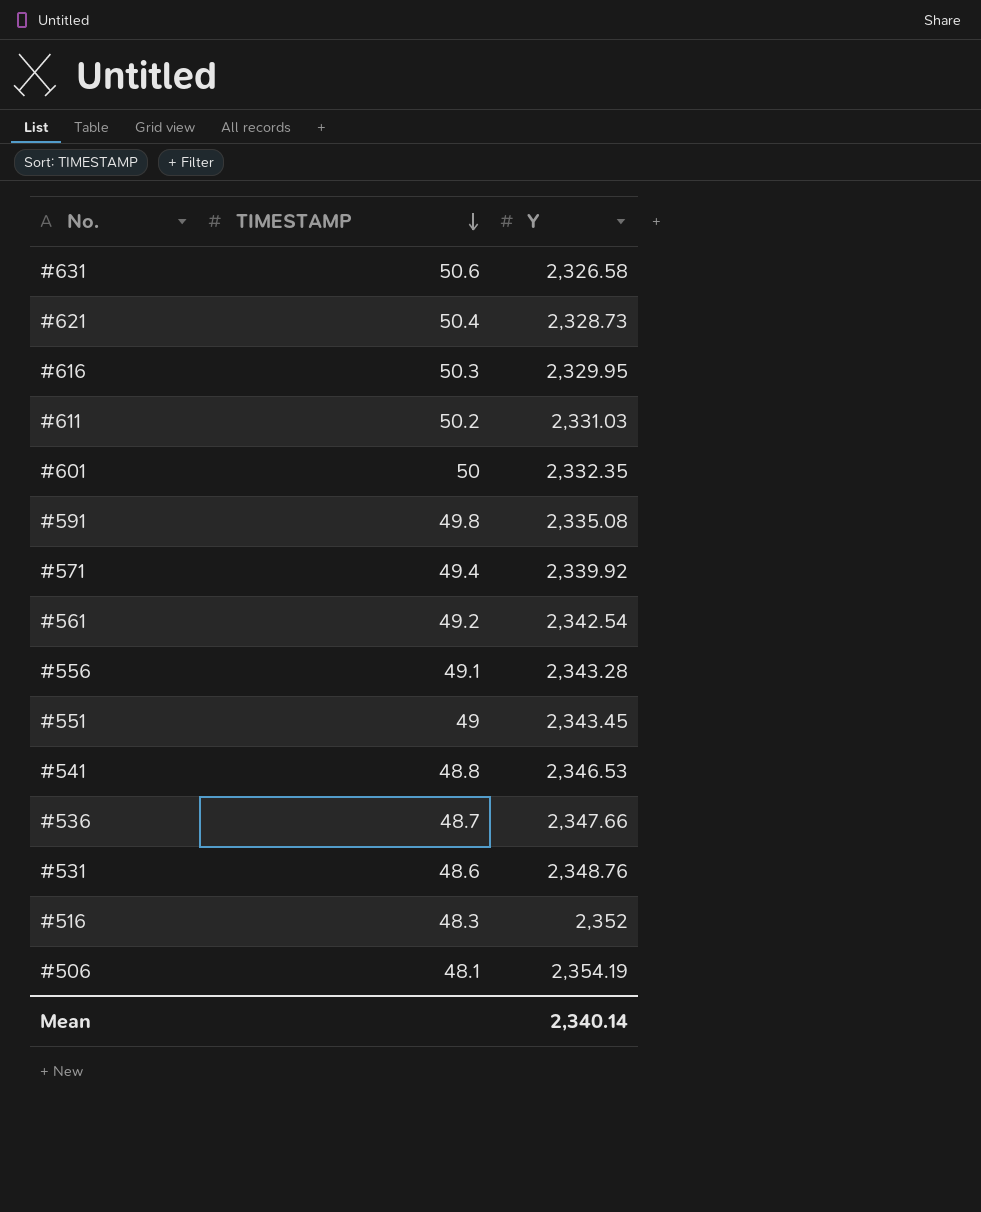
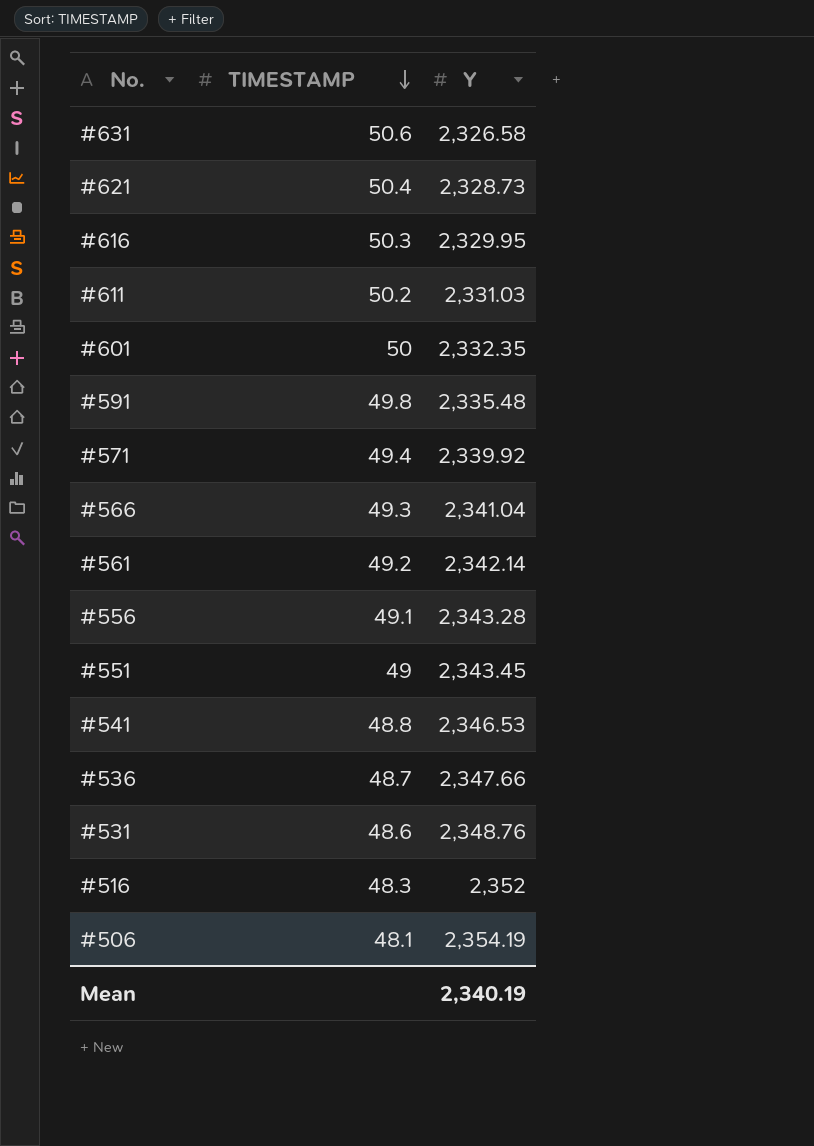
#591 | Y: 2,335.08 -> 2,335.48
row #566: none -> 49.3 | 2,341.04
#561 | Y: 2,342.54 -> 2,342.14
Mean | Y: 2,340.14 -> 2,340.19

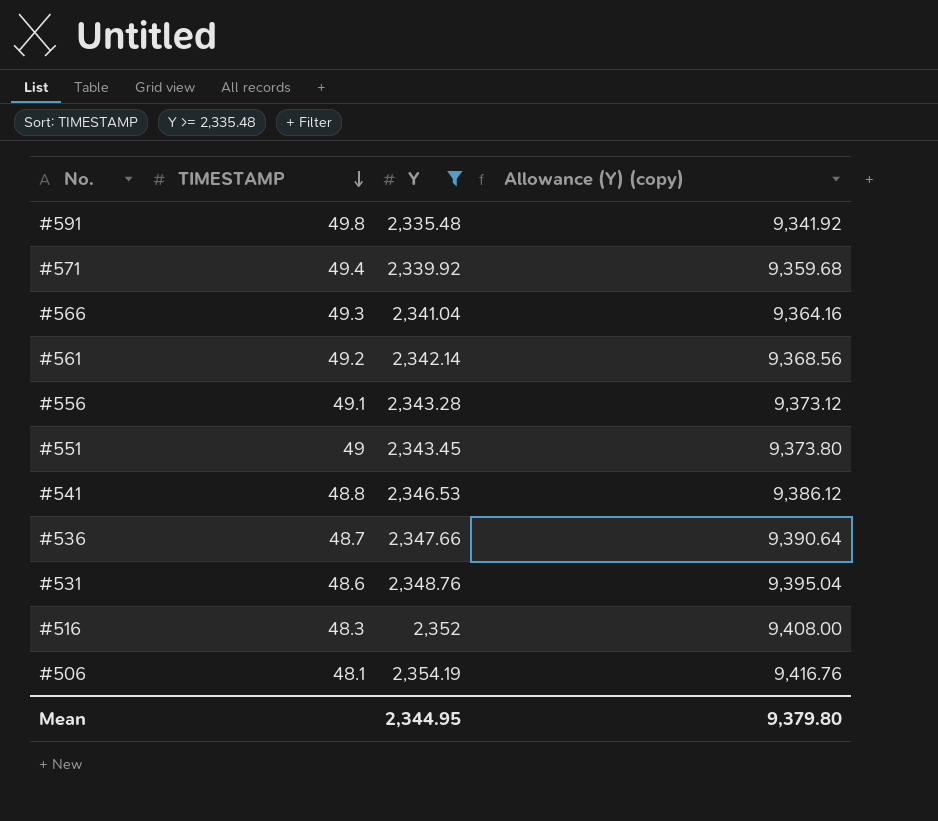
filter: none -> Y >= 2,335.48
column Allowance (Y) (copy) | formula: none -> [Y] * 4
Mean | Y: 2,340.19 -> 2,344.95

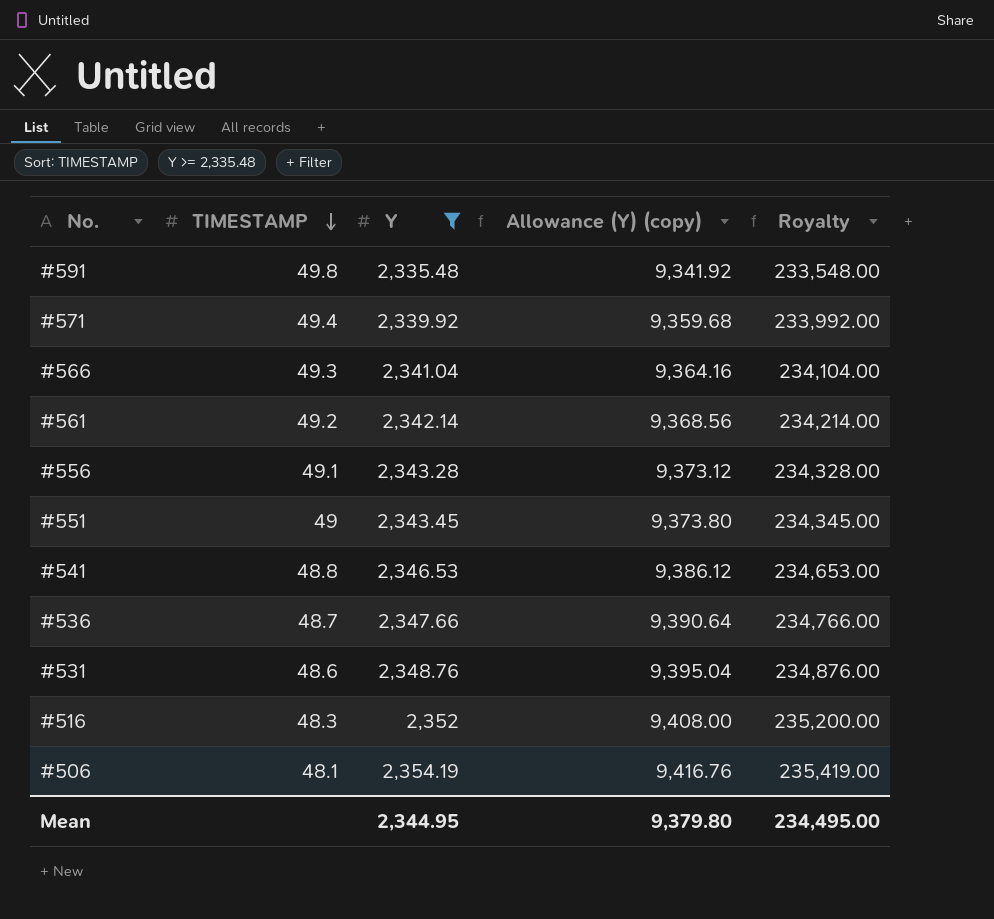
column Royalty | formula: none -> [Y] * 100

